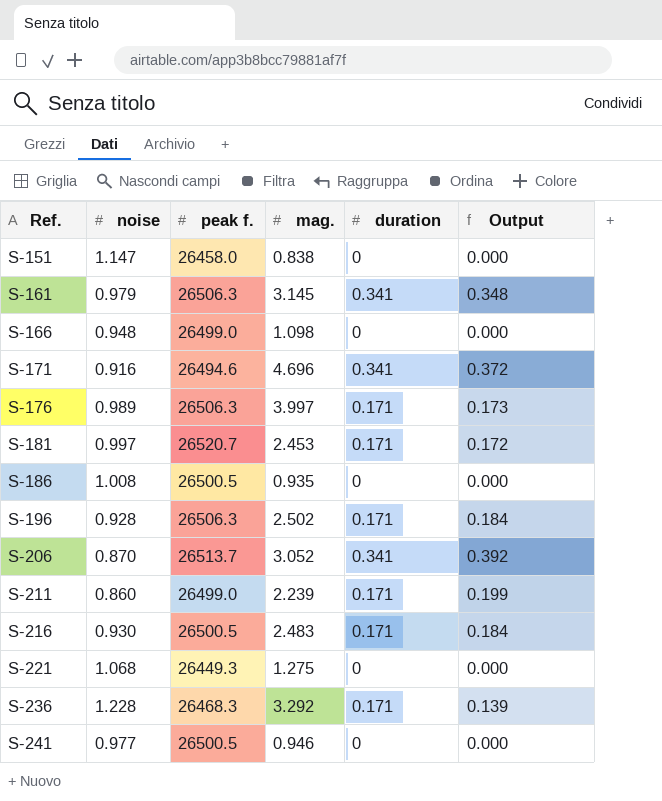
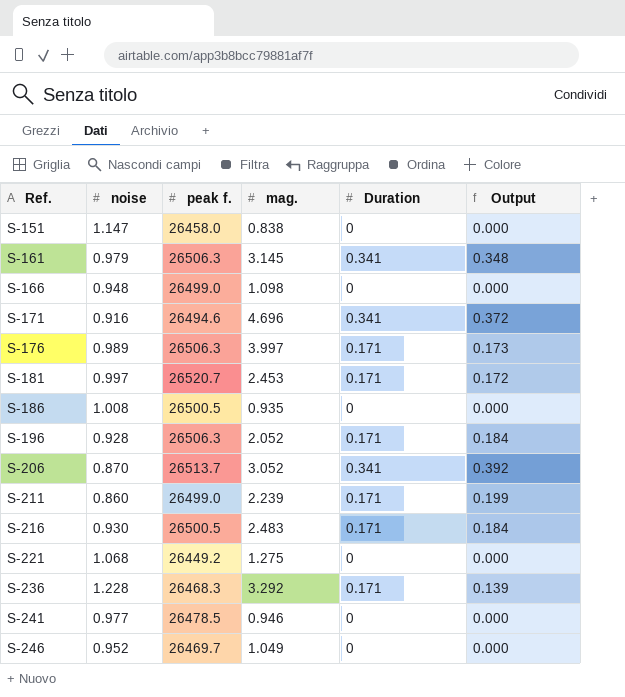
column name: duration -> Duration
S-196 | mag.: 2.502 -> 2.052
S-221 | peak f.: 26449.3 -> 26449.2
S-241 | peak f.: 26500.5 -> 26478.5
row S-246: none -> 0.952 | 26469.7 | 1.049 | 0 | 0.000

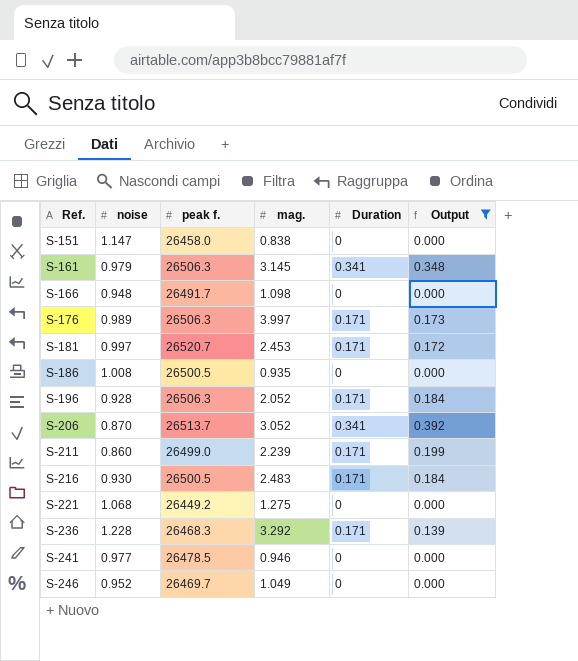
filter: none -> Output != 0.372
S-166 | peak f.: 26499.0 -> 26491.7

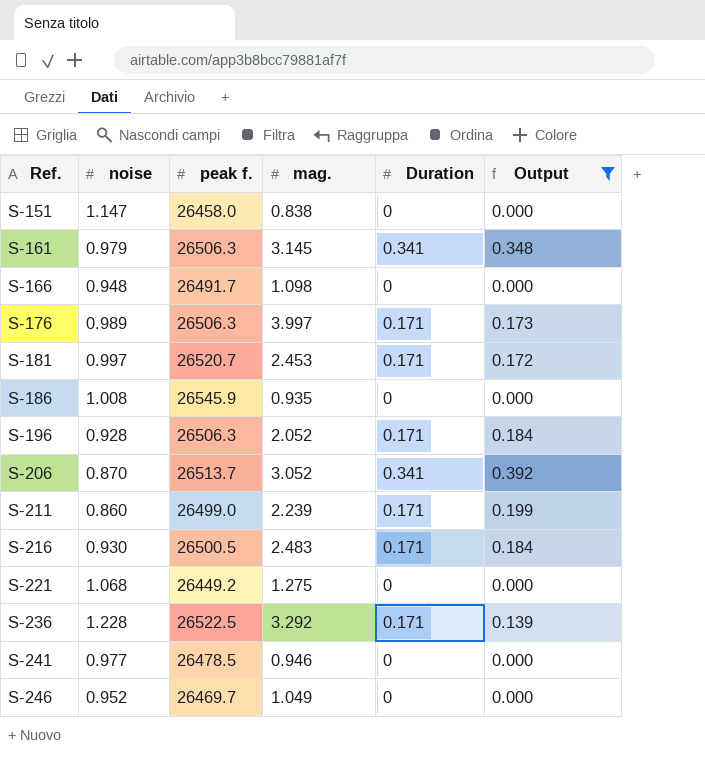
S-186 | peak f.: 26500.5 -> 26545.9
S-236 | peak f.: 26468.3 -> 26522.5

